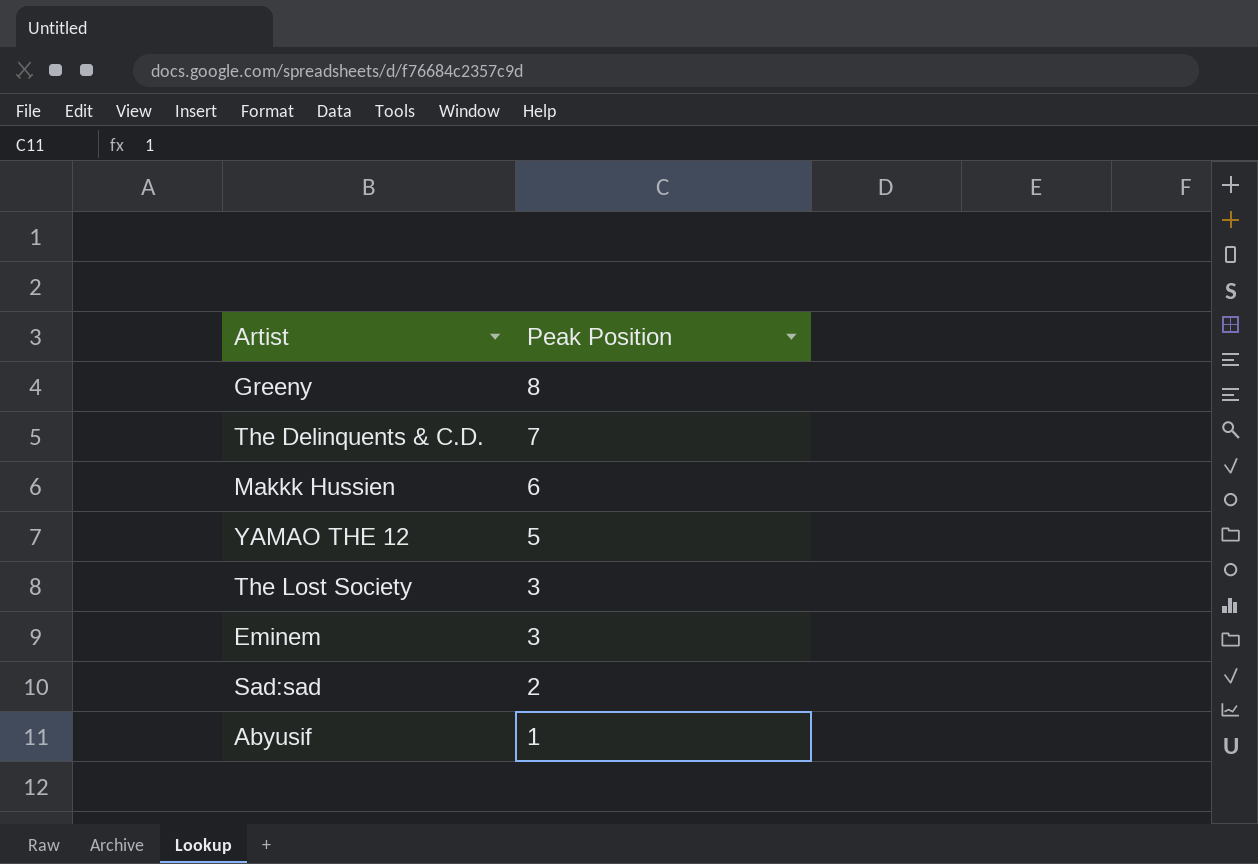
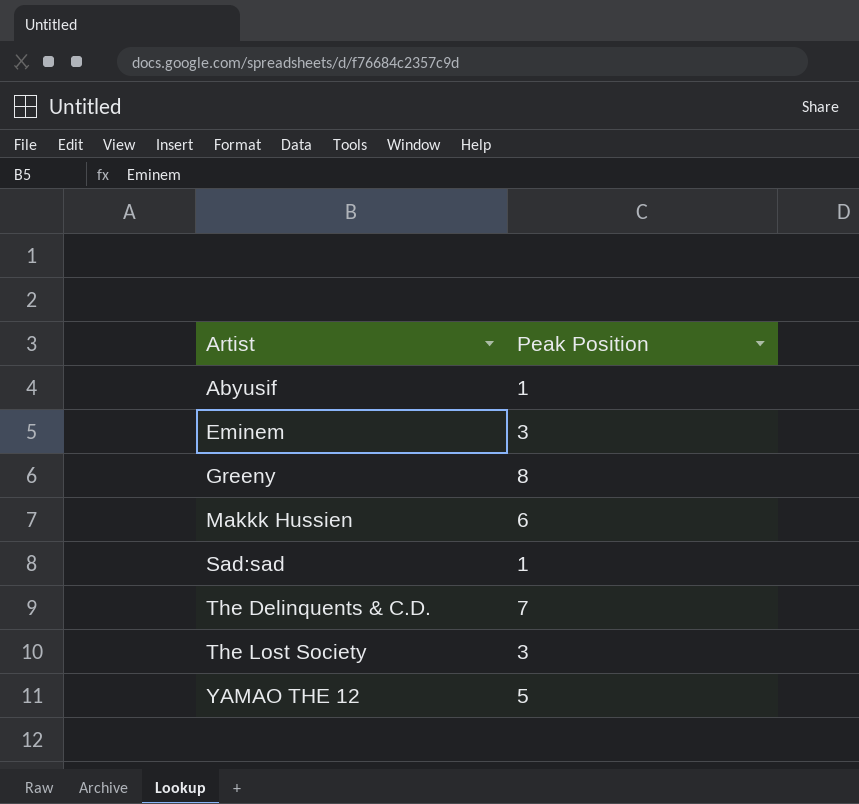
row order: Peak Position descending -> Artist ascending
Sad:sad | Peak Position: 2 -> 1

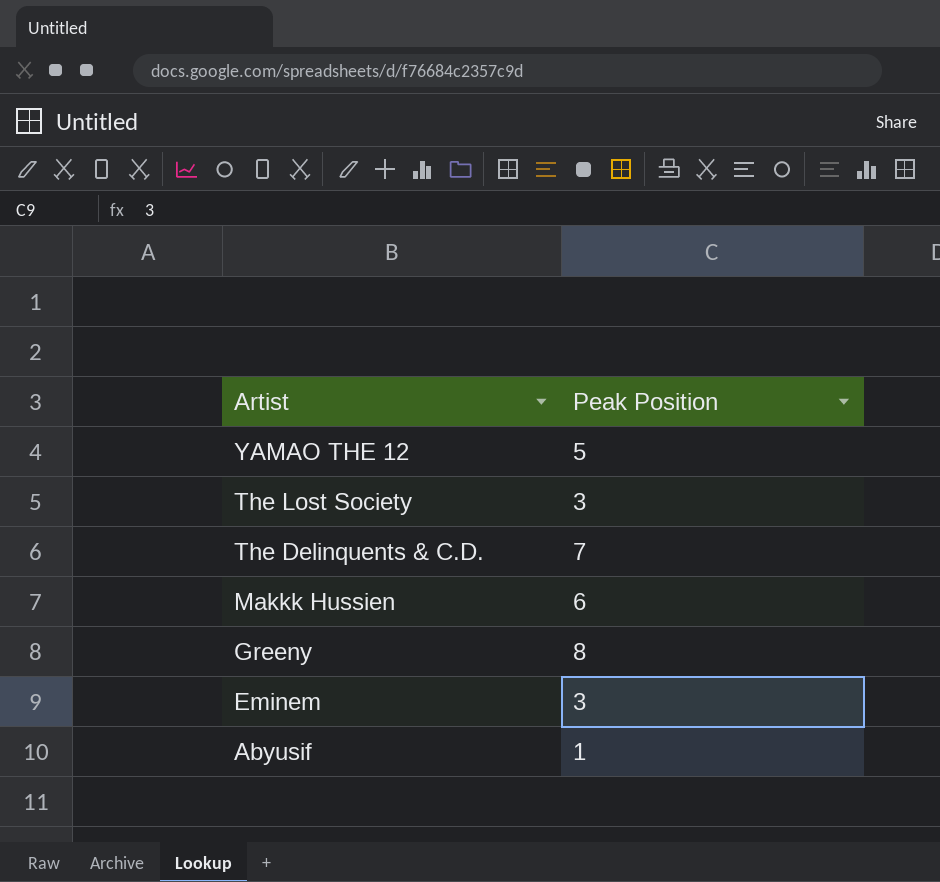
row order: Artist ascending -> Artist descending
row Sad:sad: 1 -> none

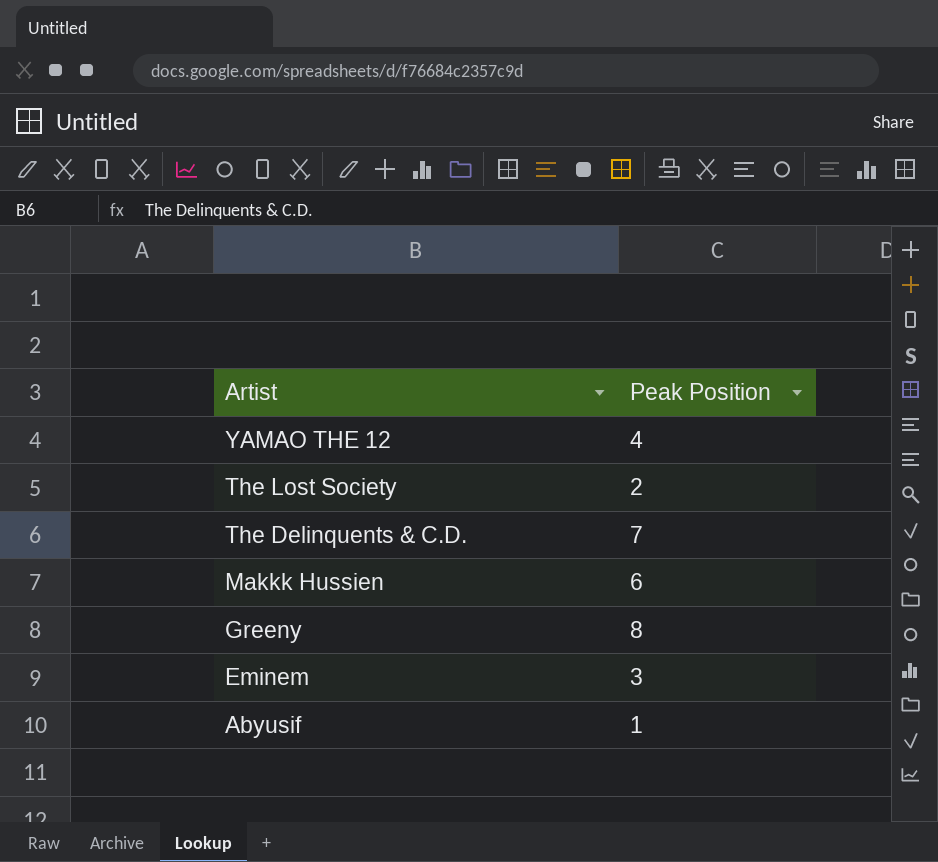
YAMAO THE 12 | Peak Position: 5 -> 4
The Lost Society | Peak Position: 3 -> 2

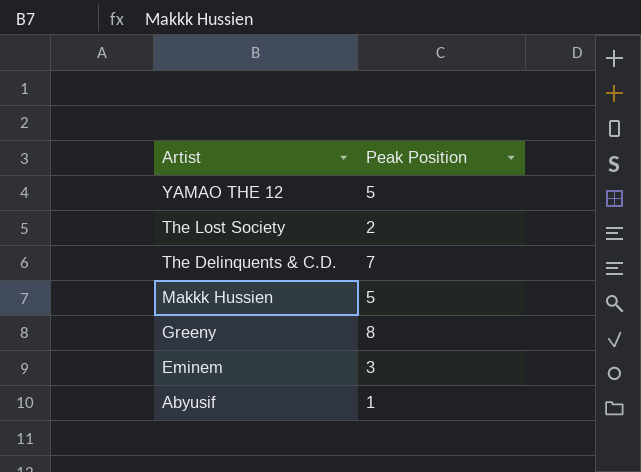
YAMAO THE 12 | Peak Position: 4 -> 5
Makkk Hussien | Peak Position: 6 -> 5

